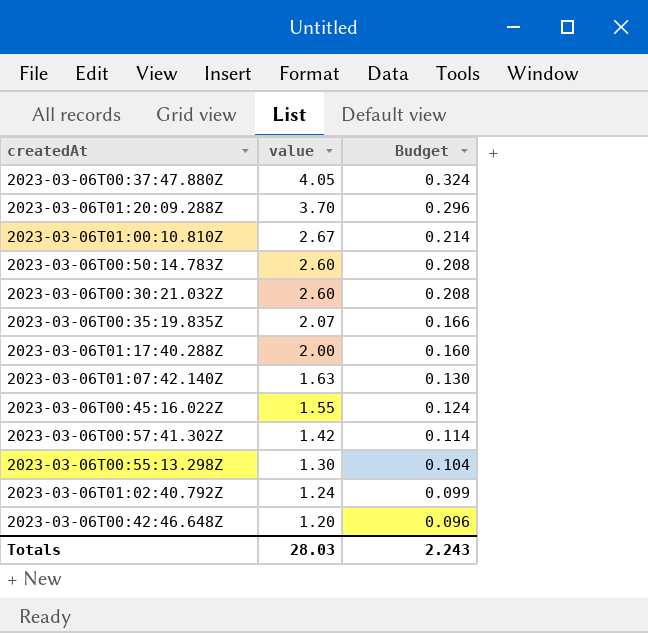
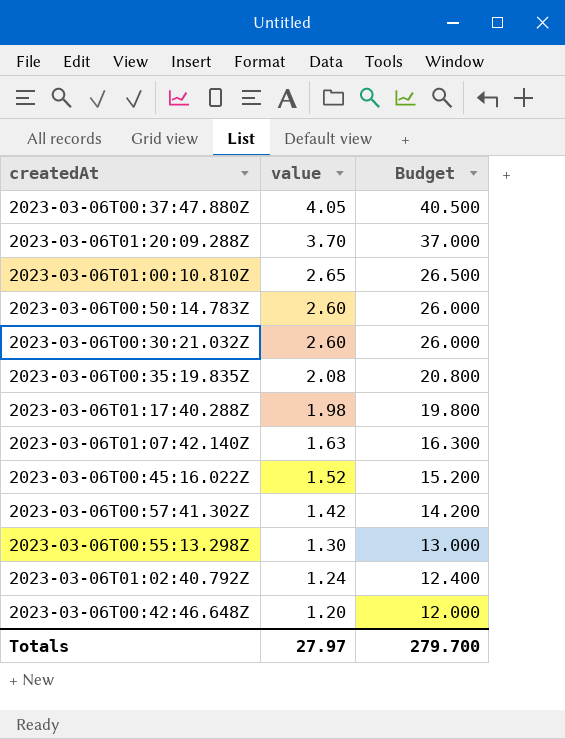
column Budget | formula: [value] * 0.08 -> [value] * 10
2023-03-06T01:00:10.810Z | value: 2.67 -> 2.65
2023-03-06T00:35:19.835Z | value: 2.07 -> 2.08
2023-03-06T01:17:40.288Z | value: 2.00 -> 1.98
2023-03-06T00:45:16.022Z | value: 1.55 -> 1.52
Totals | value: 28.03 -> 27.97
Totals | Budget: 2.243 -> 279.700

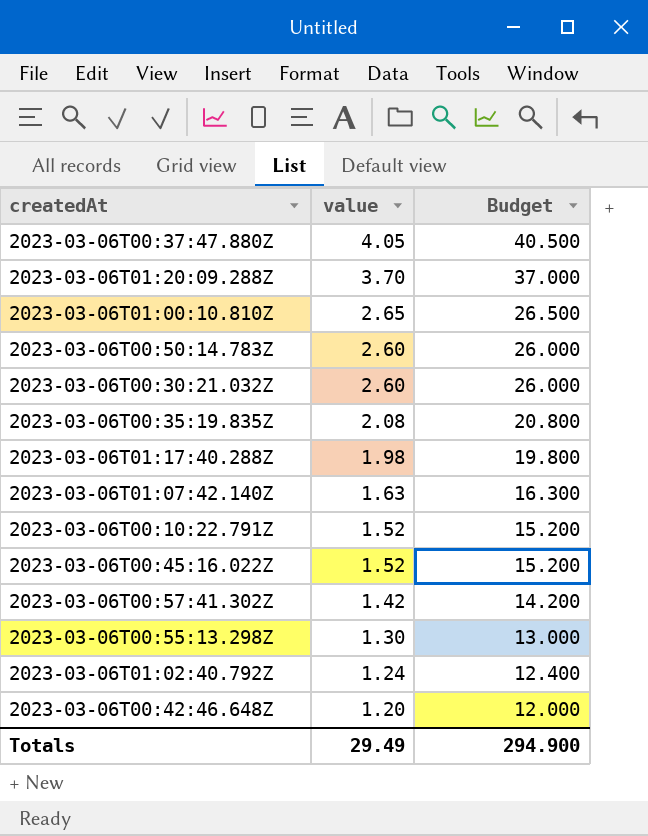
row 2023-03-06T00:10:22.791Z: none -> 1.52 | 15.200
Totals | value: 27.97 -> 29.49
Totals | Budget: 279.700 -> 294.900

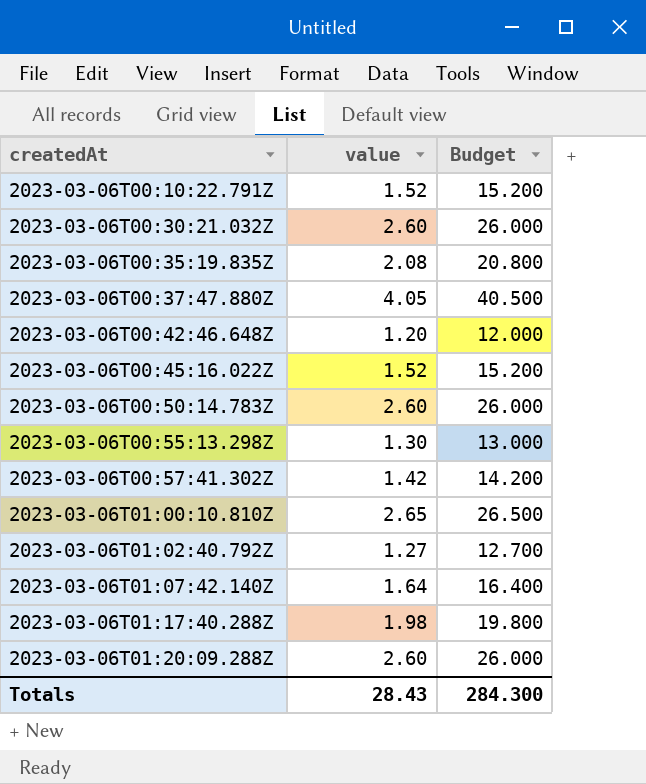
row order: value descending -> createdAt ascending
2023-03-06T01:02:40.792Z | value: 1.24 -> 1.27
2023-03-06T01:02:40.792Z | Budget: 12.400 -> 12.700
2023-03-06T01:07:42.140Z | value: 1.63 -> 1.64
2023-03-06T01:07:42.140Z | Budget: 16.300 -> 16.400
2023-03-06T01:20:09.288Z | value: 3.70 -> 2.60
2023-03-06T01:20:09.288Z | Budget: 37.000 -> 26.000
Totals | value: 29.49 -> 28.43
Totals | Budget: 294.900 -> 284.300

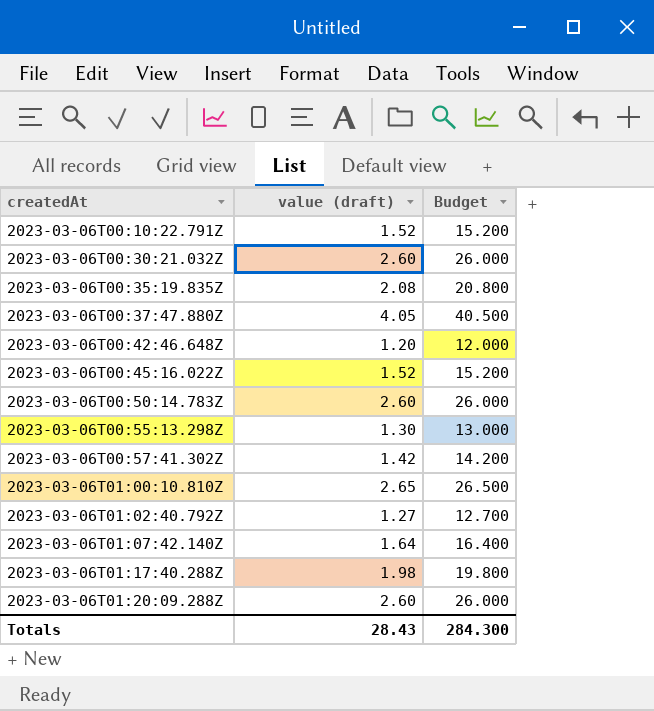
column name: value -> value (draft)

